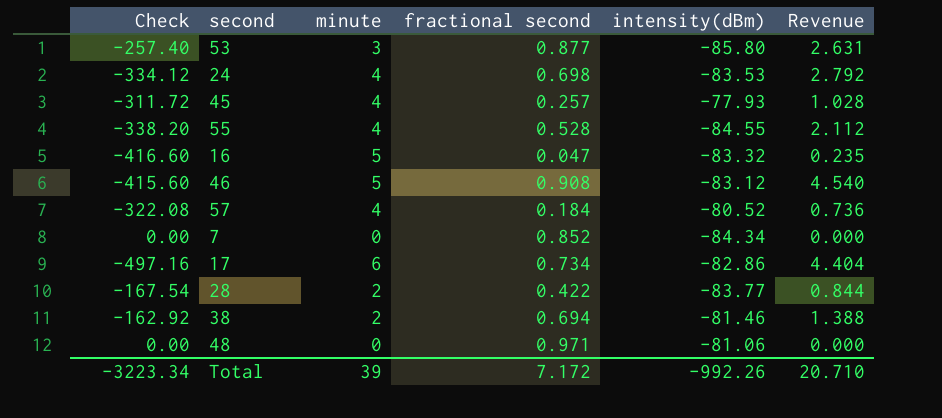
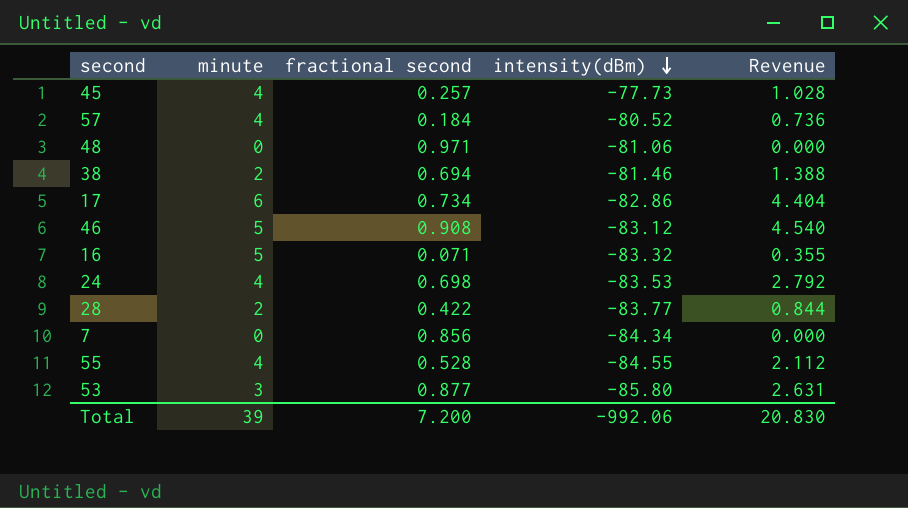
row order: none -> intensity(dBm) descending
column Check | formula: [minute] * [intensity(dBm)] -> none
45 | intensity(dBm): -77.93 -> -77.73
16 | fractional second: 0.047 -> 0.071
16 | Revenue: 0.235 -> 0.355
7 | fractional second: 0.852 -> 0.856
Total | fractional second: 7.172 -> 7.200
Total | intensity(dBm): -992.26 -> -992.06
Total | Revenue: 20.710 -> 20.830

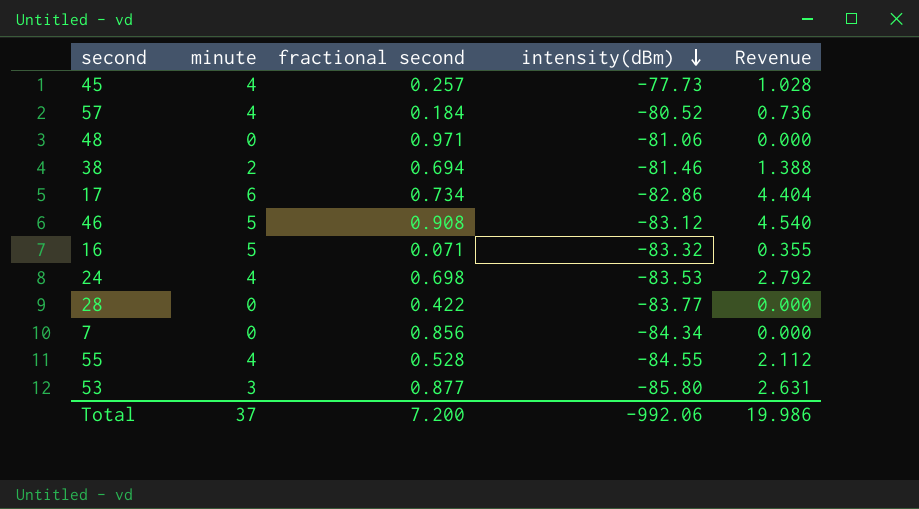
28 | minute: 2 -> 0
28 | Revenue: 0.844 -> 0.000
Total | minute: 39 -> 37
Total | Revenue: 20.830 -> 19.986

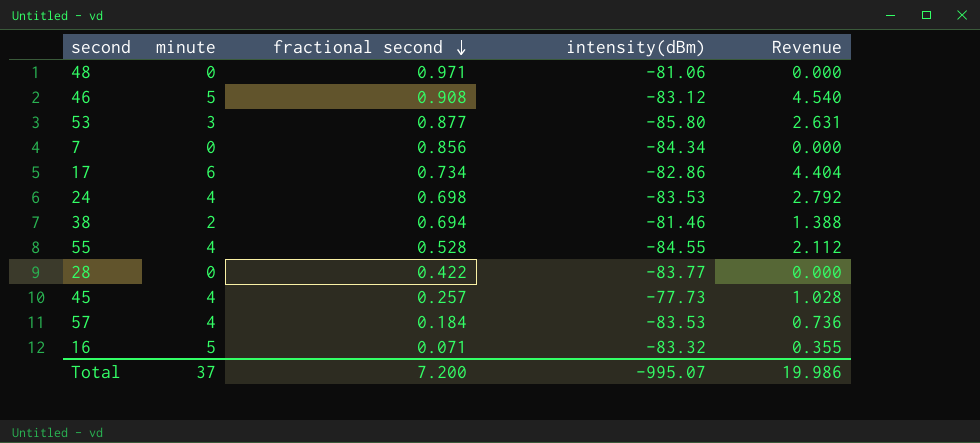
row order: intensity(dBm) descending -> fractional second descending
57 | intensity(dBm): -80.52 -> -83.53
Total | intensity(dBm): -992.06 -> -995.07

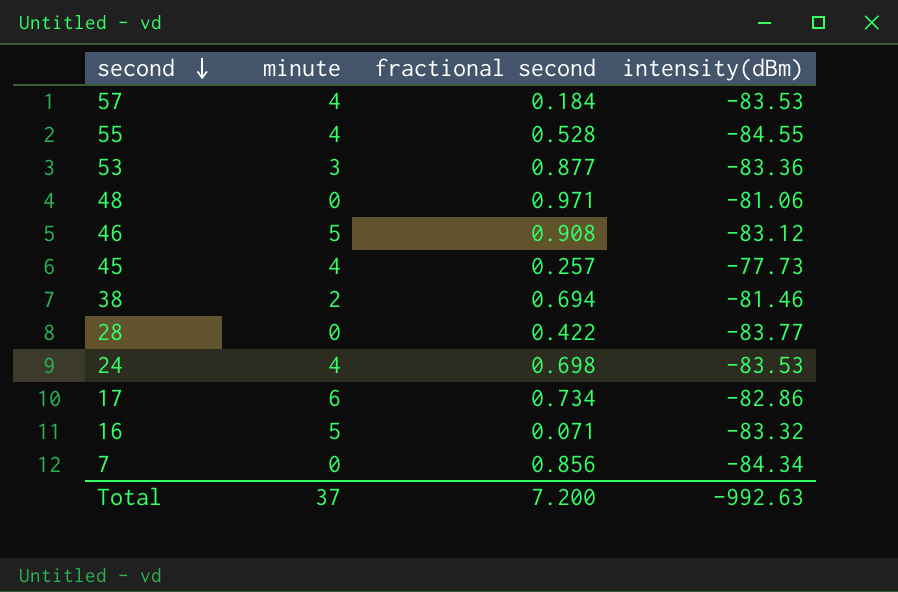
row order: fractional second descending -> second descending
column Revenue | formula: [minute] * [fractional second] -> none
53 | intensity(dBm): -85.80 -> -83.36
Total | intensity(dBm): -995.07 -> -992.63

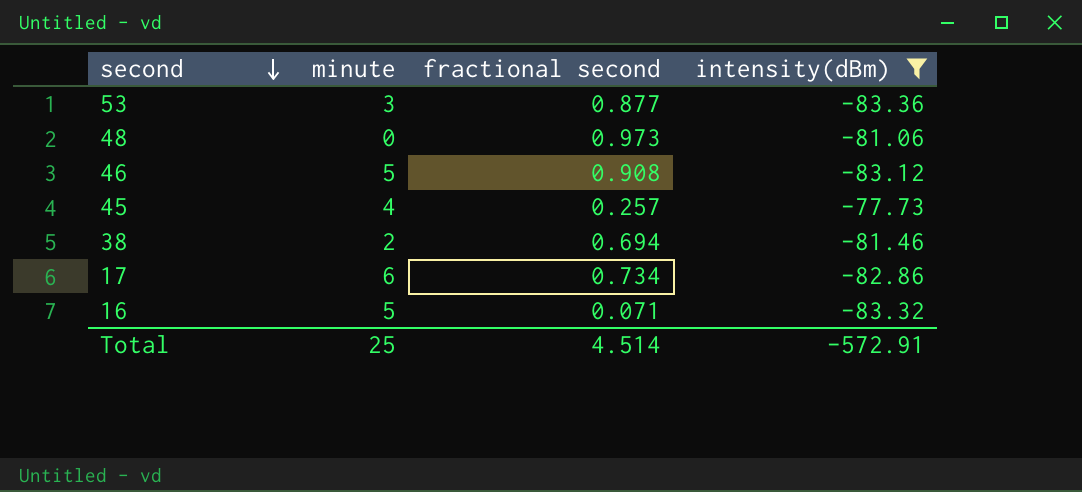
filter: none -> intensity(dBm) >= -83.36
48 | fractional second: 0.971 -> 0.973
Total | minute: 37 -> 25
Total | fractional second: 7.200 -> 4.514
Total | intensity(dBm): -992.63 -> -572.91

